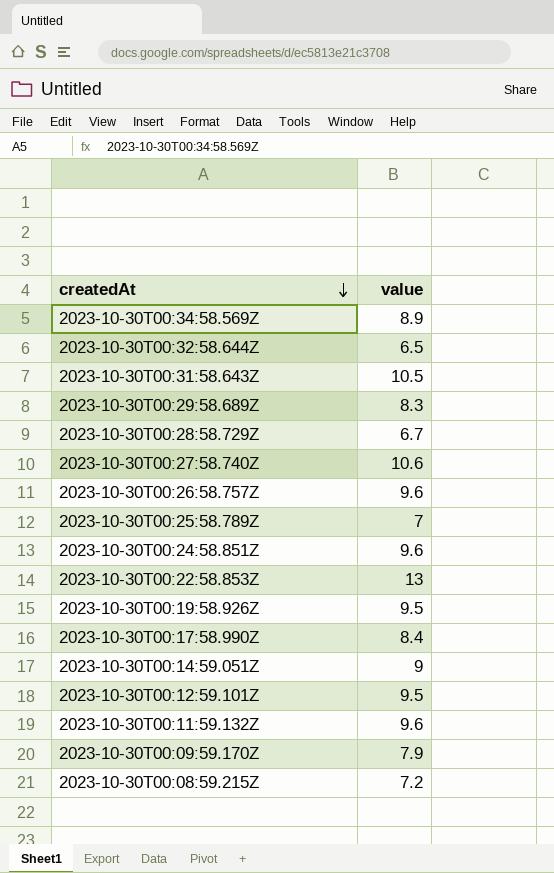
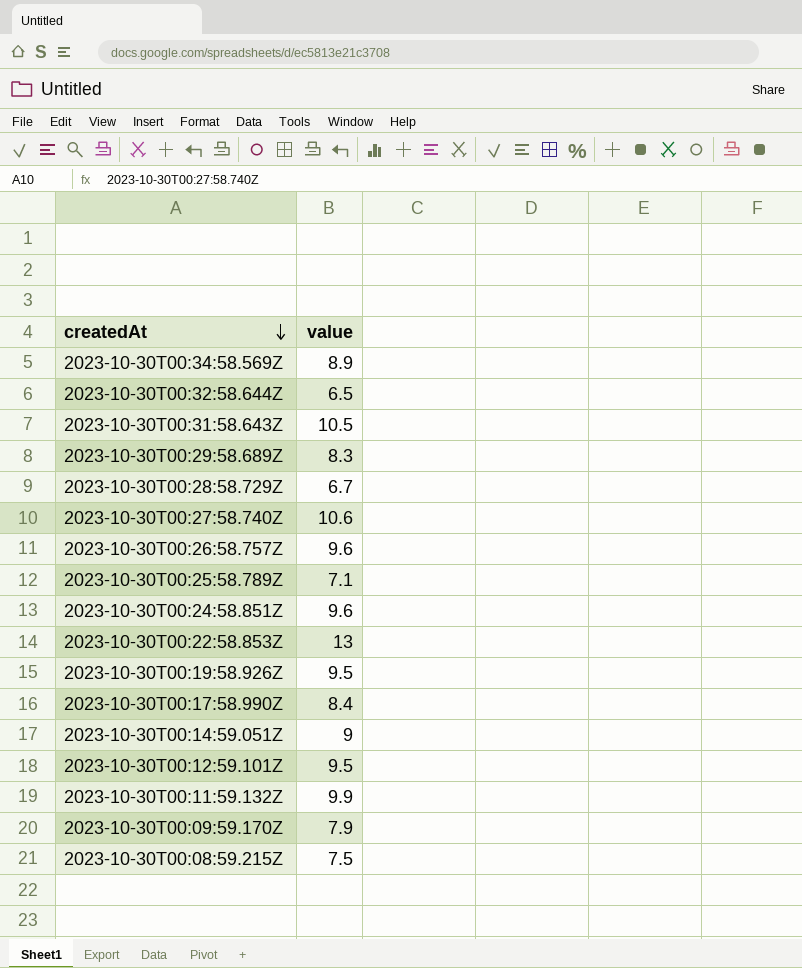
2023-10-30T00:25:58.789Z | value: 7 -> 7.1
2023-10-30T00:11:59.132Z | value: 9.6 -> 9.9
2023-10-30T00:08:59.215Z | value: 7.2 -> 7.5

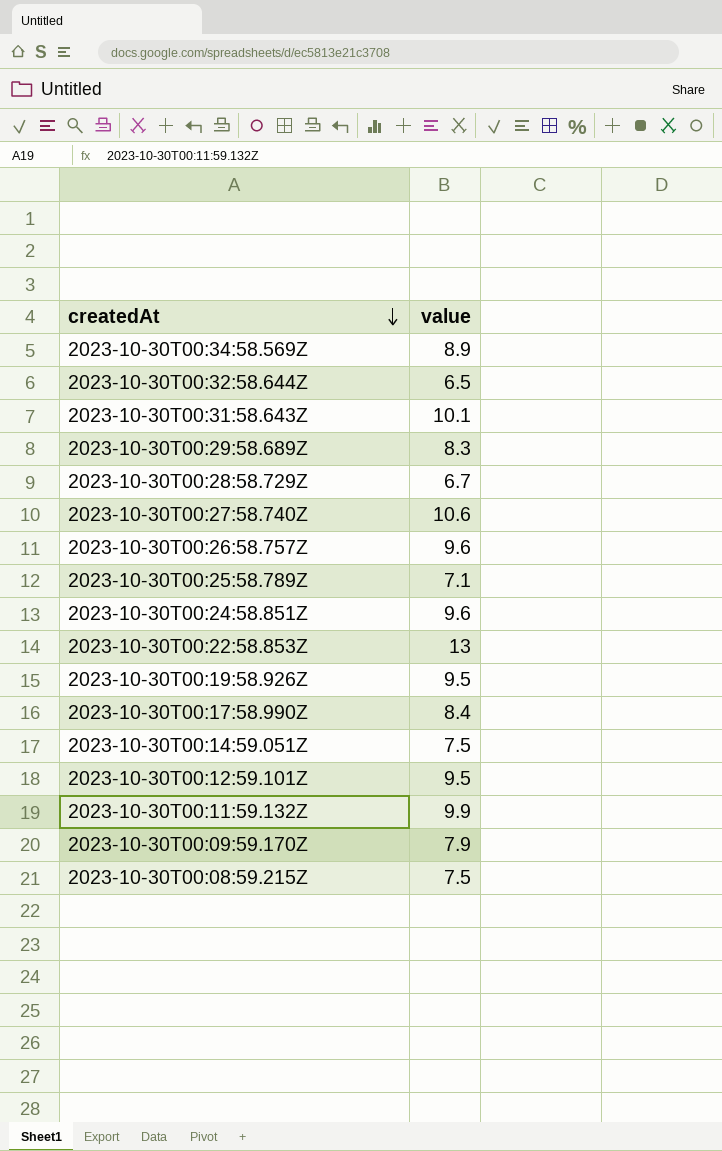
2023-10-30T00:31:58.643Z | value: 10.5 -> 10.1
2023-10-30T00:14:59.051Z | value: 9 -> 7.5

